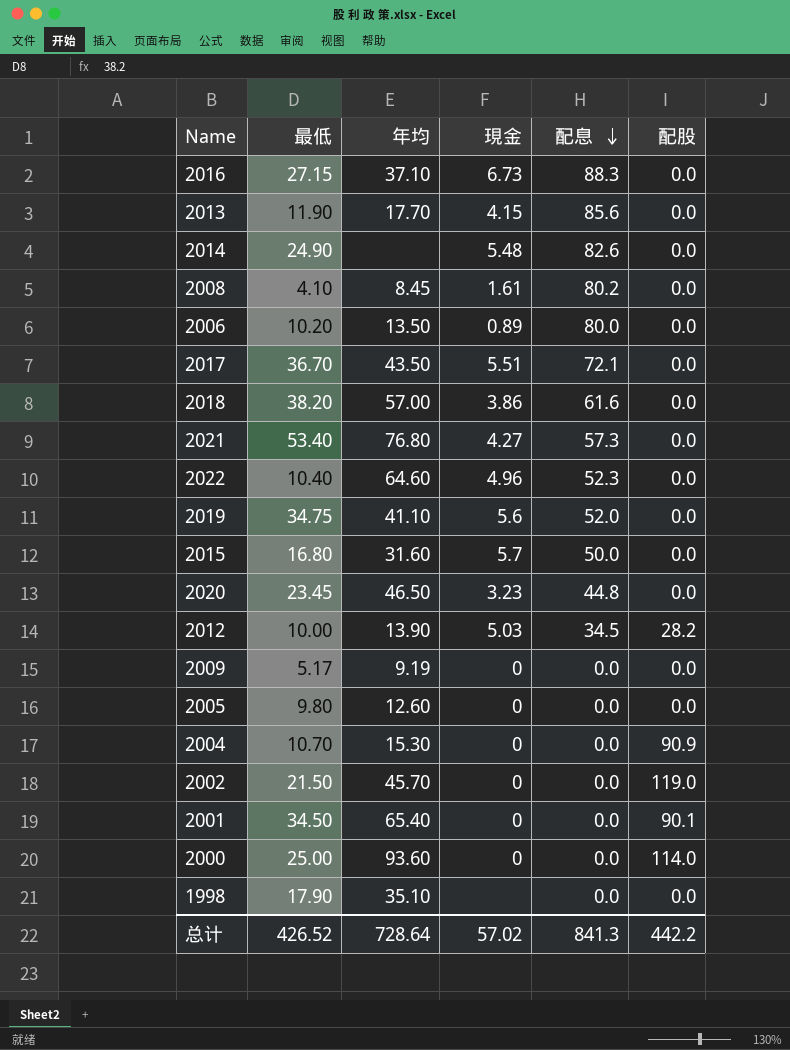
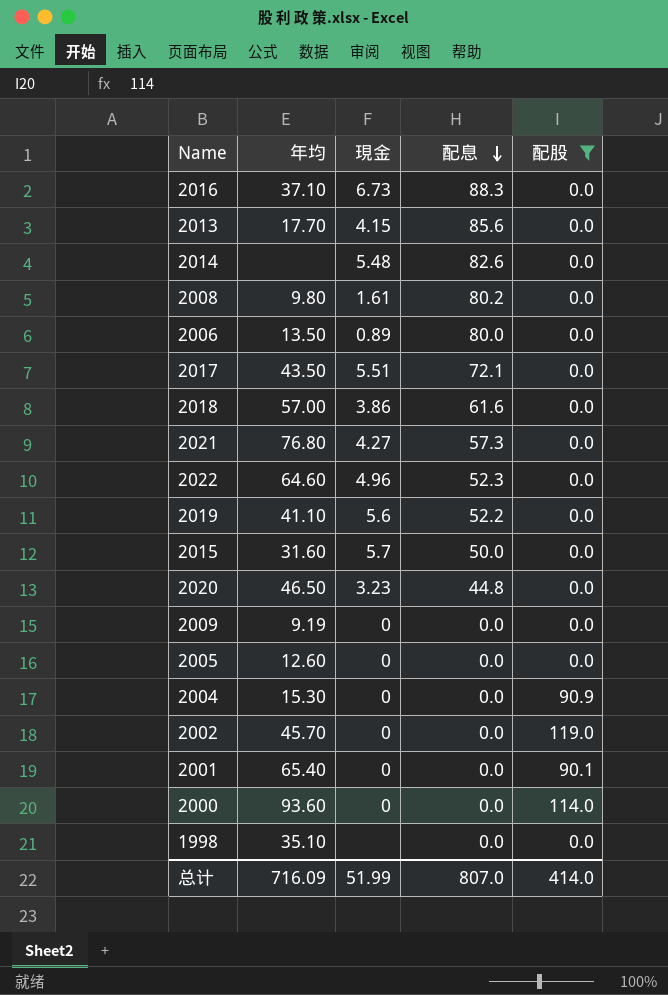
filter: none -> 配股 != 28.2
column 最低 | position: 2 -> none
2008 | 年均: 8.45 -> 9.80
2019 | 配息: 52.0 -> 52.2
总计 | 年均: 728.64 -> 716.09
总计 | 現金: 57.02 -> 51.99
总计 | 配息: 841.3 -> 807.0
总计 | 配股: 442.2 -> 414.0

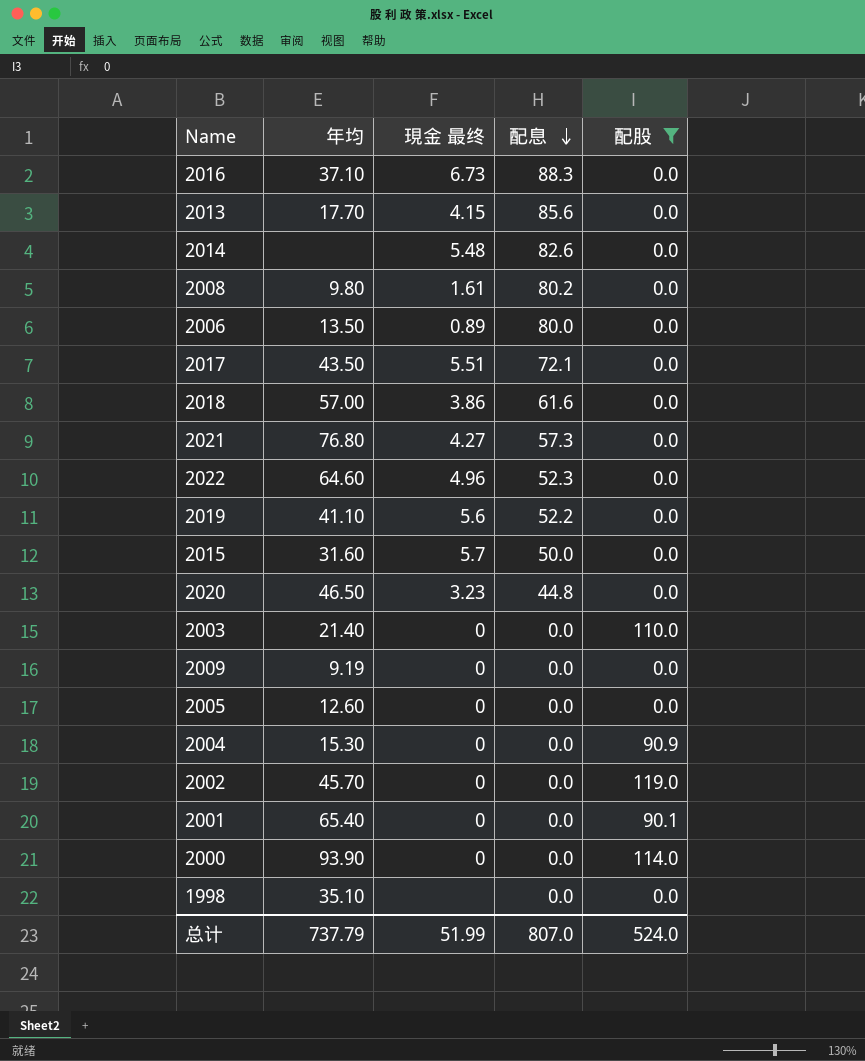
column name: 現金 -> 現金 最终
row 2003: none -> 21.40 | 0 | 0.0 | 110.0
2000 | 年均: 93.60 -> 93.90
总计 | 年均: 716.09 -> 737.79
总计 | 配股: 414.0 -> 524.0

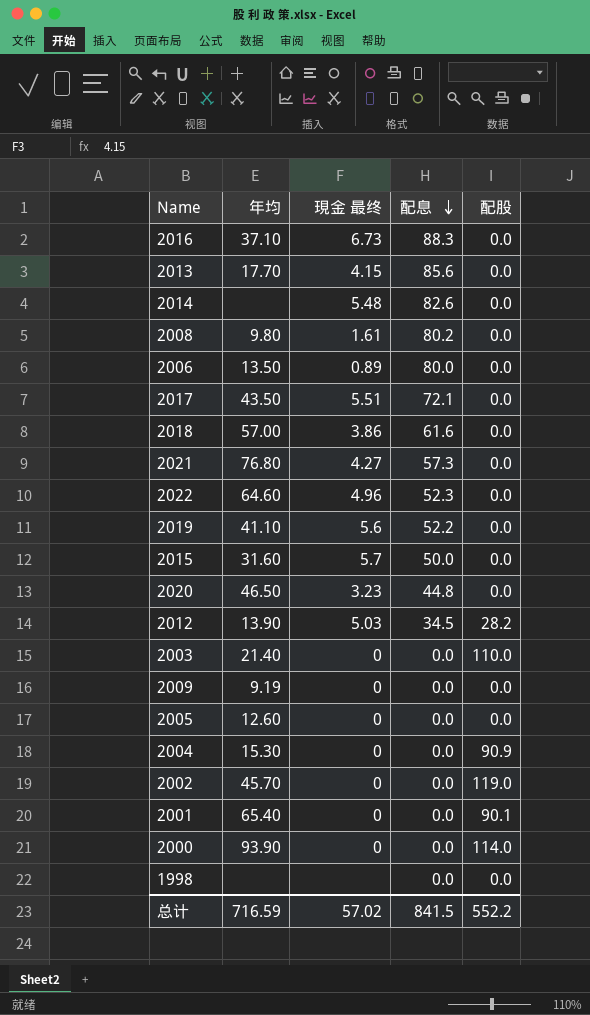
filter: 配股 != 28.2 -> none
1998 | 年均: 35.10 -> none
总计 | 年均: 737.79 -> 716.59
总计 | 現金 最终: 51.99 -> 57.02
总计 | 配息: 807.0 -> 841.5
总计 | 配股: 524.0 -> 552.2

